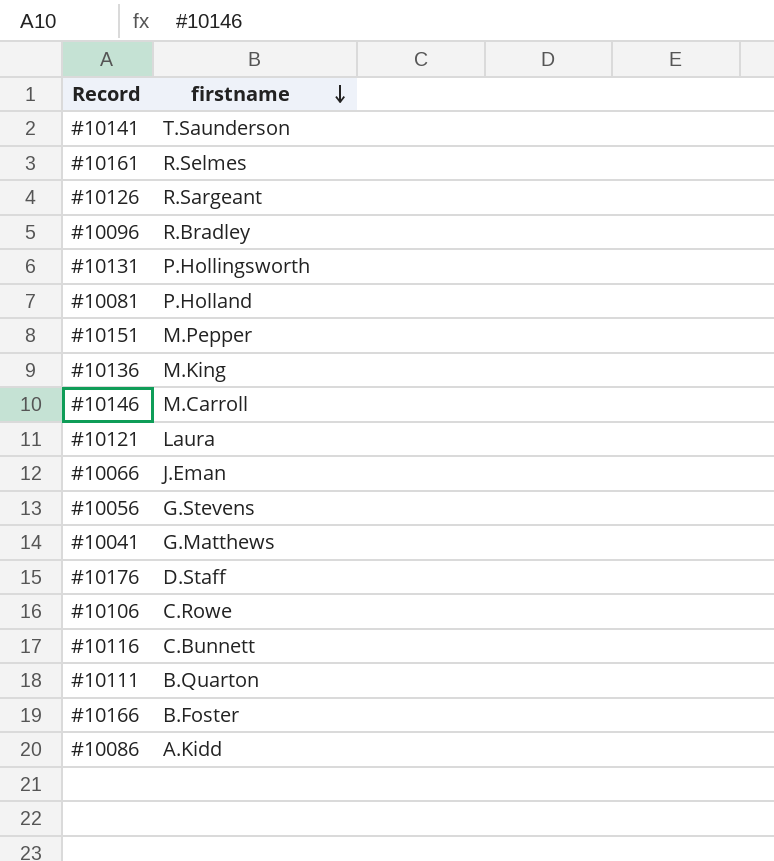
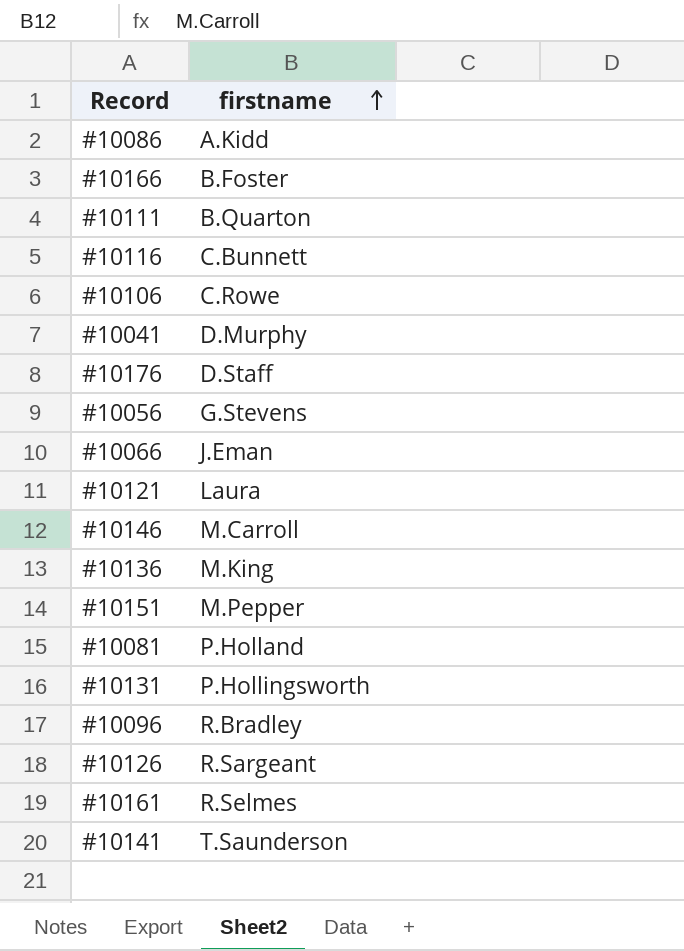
row order: firstname descending -> firstname ascending
#10041 | firstname: G.Matthews -> D.Murphy

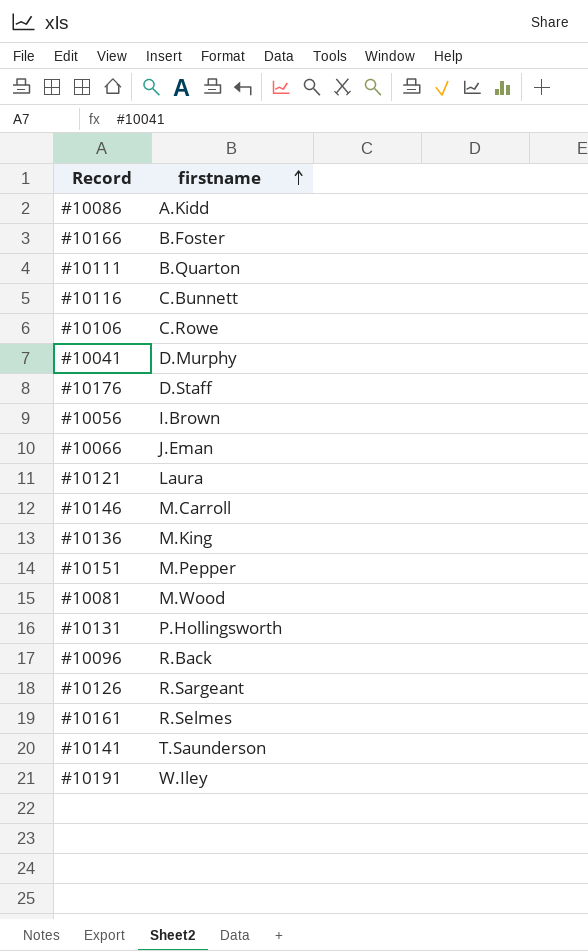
#10056 | firstname: G.Stevens -> I.Brown
#10081 | firstname: P.Holland -> M.Wood
#10096 | firstname: R.Bradley -> R.Back
row #10191: none -> W.Iley

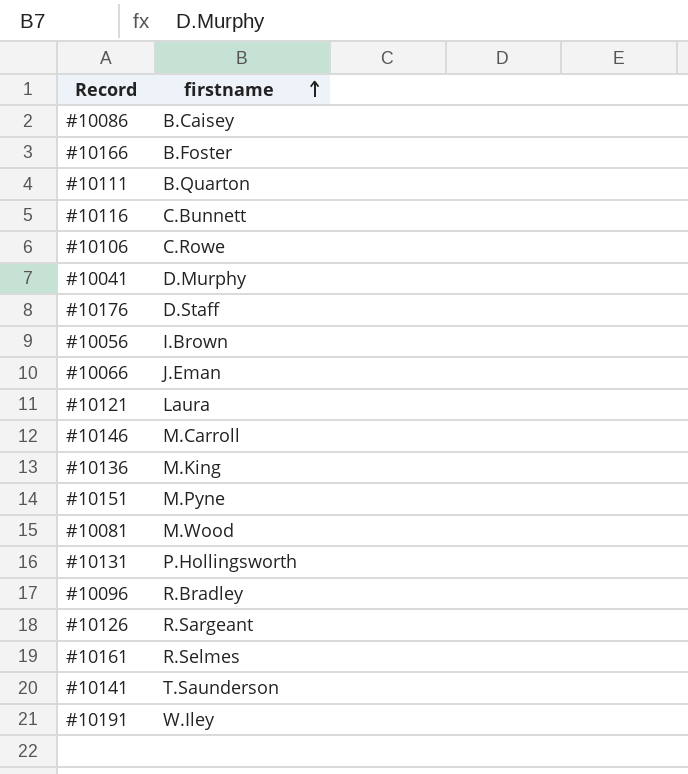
#10086 | firstname: A.Kidd -> B.Caisey
#10151 | firstname: M.Pepper -> M.Pyne
#10096 | firstname: R.Back -> R.Bradley

